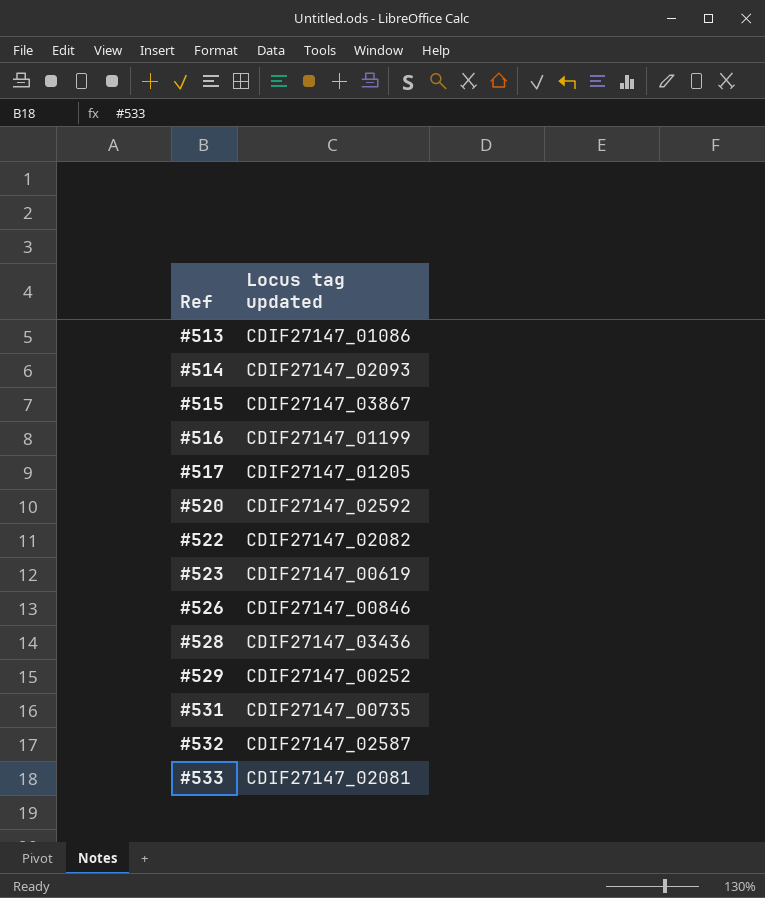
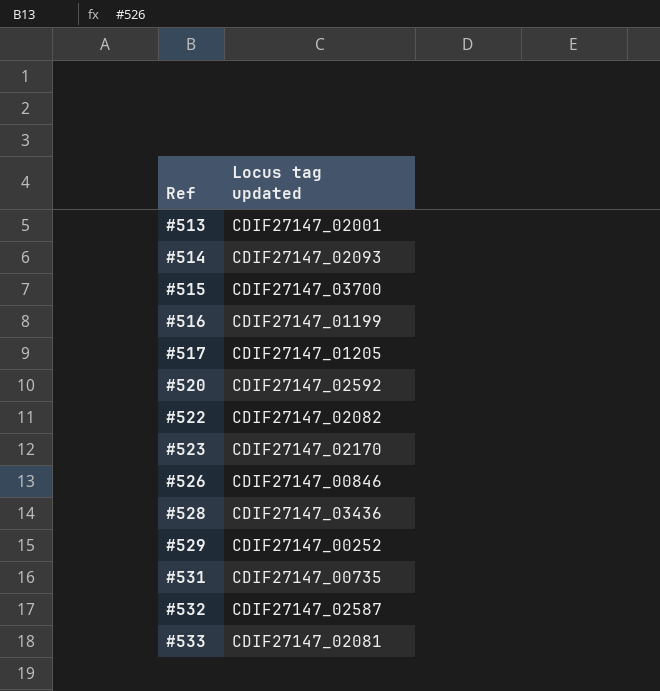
#513 | Locus tag updated: CDIF27147_01086 -> CDIF27147_02001
#515 | Locus tag updated: CDIF27147_03867 -> CDIF27147_03700
#523 | Locus tag updated: CDIF27147_00619 -> CDIF27147_02170

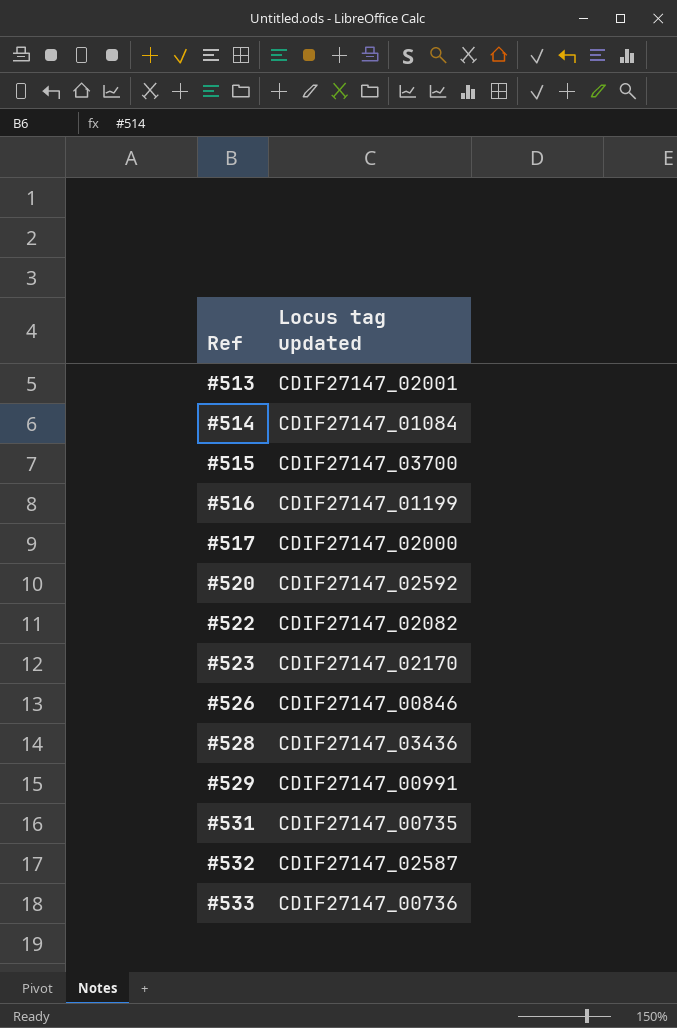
#514 | Locus tag updated: CDIF27147_02093 -> CDIF27147_01084
#517 | Locus tag updated: CDIF27147_01205 -> CDIF27147_02000
#529 | Locus tag updated: CDIF27147_00252 -> CDIF27147_00991
#533 | Locus tag updated: CDIF27147_02081 -> CDIF27147_00736

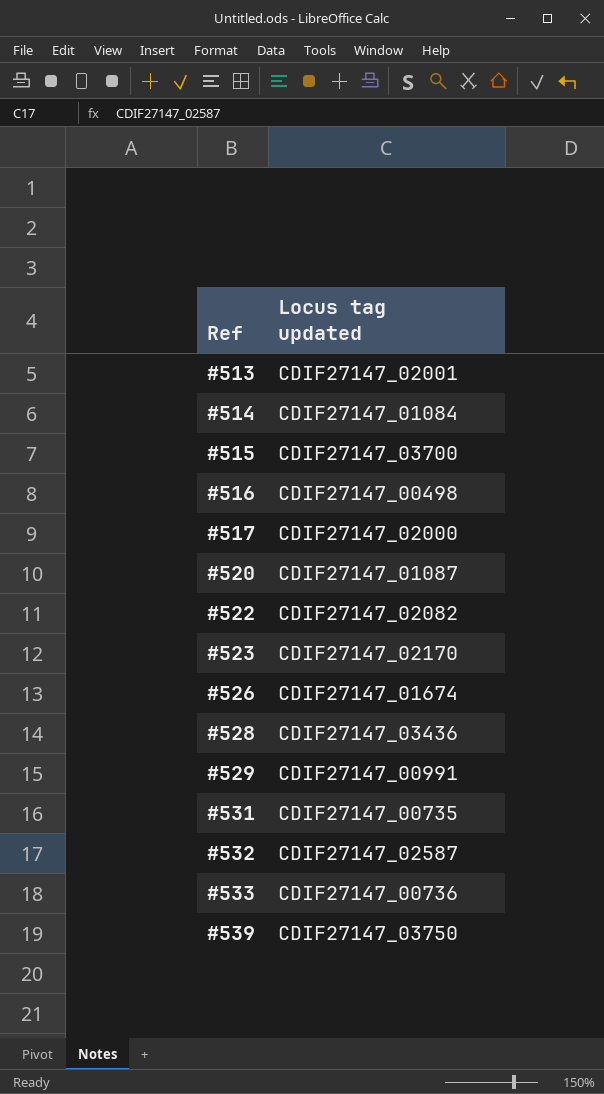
#516 | Locus tag updated: CDIF27147_01199 -> CDIF27147_00498
#520 | Locus tag updated: CDIF27147_02592 -> CDIF27147_01087
#526 | Locus tag updated: CDIF27147_00846 -> CDIF27147_01674
row #539: none -> CDIF27147_03750

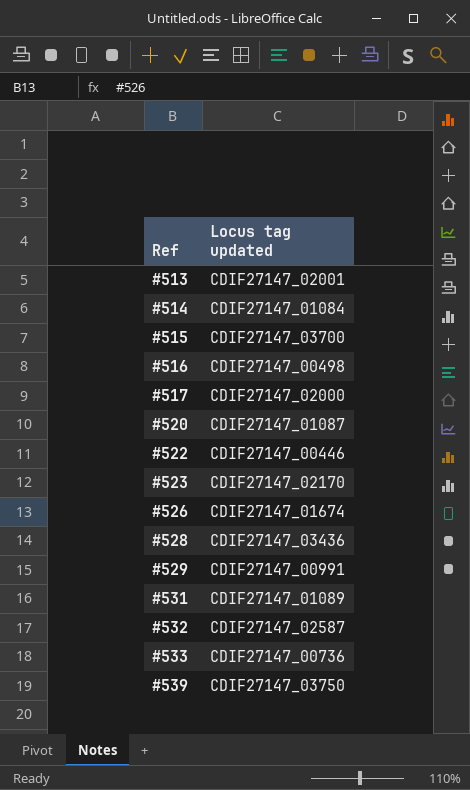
#522 | Locus tag updated: CDIF27147_02082 -> CDIF27147_00446
#531 | Locus tag updated: CDIF27147_00735 -> CDIF27147_01089

